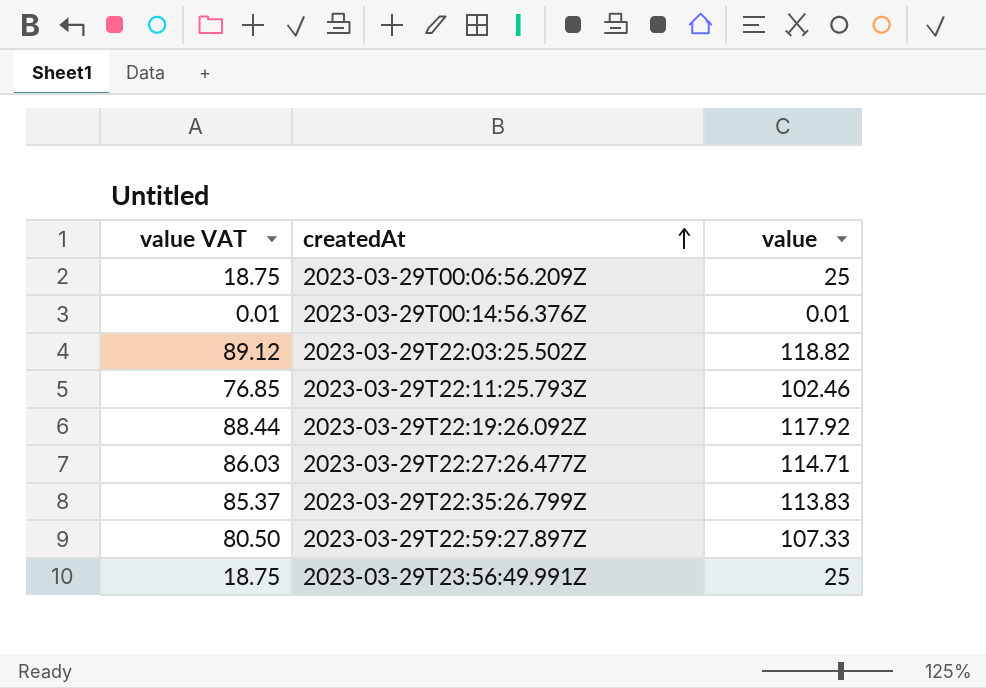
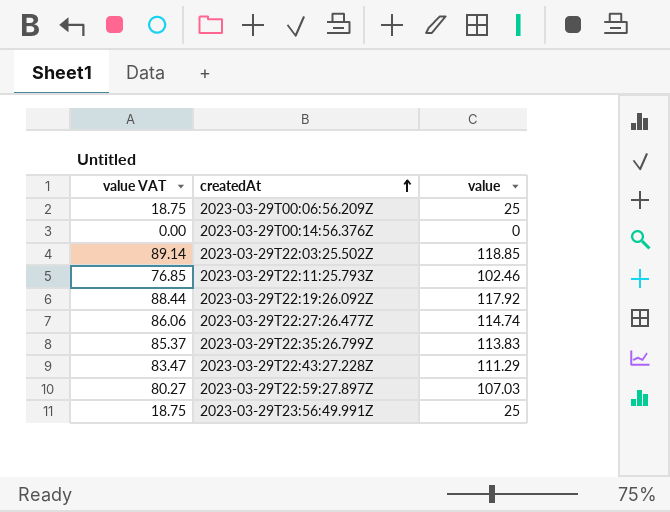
2023-03-29T00:14:56.376Z | value VAT: 0.01 -> 0.00
2023-03-29T00:14:56.376Z | value: 0.01 -> 0
2023-03-29T22:03:25.502Z | value VAT: 89.12 -> 89.14
2023-03-29T22:03:25.502Z | value: 118.82 -> 118.85
2023-03-29T22:27:26.477Z | value VAT: 86.03 -> 86.06
2023-03-29T22:27:26.477Z | value: 114.71 -> 114.74
row 2023-03-29T22:43:27.228Z: none -> 83.47 | 111.29
2023-03-29T22:59:27.897Z | value VAT: 80.50 -> 80.27
2023-03-29T22:59:27.897Z | value: 107.33 -> 107.03

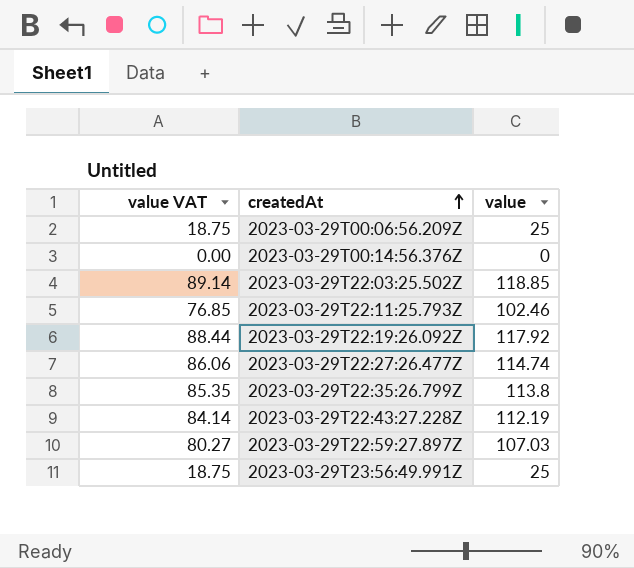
2023-03-29T22:35:26.799Z | value VAT: 85.37 -> 85.35
2023-03-29T22:35:26.799Z | value: 113.83 -> 113.8
2023-03-29T22:43:27.228Z | value VAT: 83.47 -> 84.14
2023-03-29T22:43:27.228Z | value: 111.29 -> 112.19

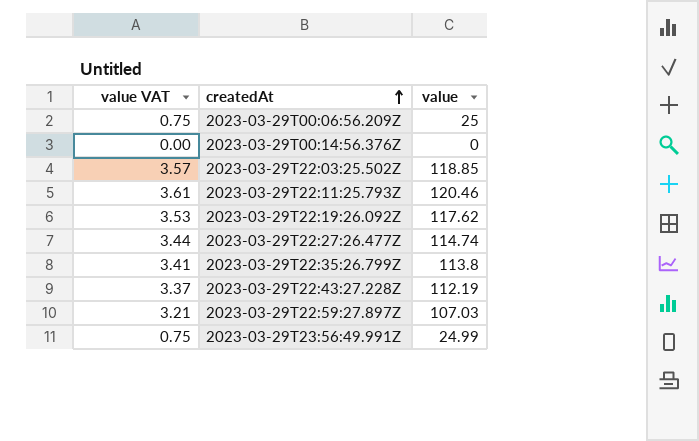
column value VAT | formula: [value] * 0.75 -> [value] * 0.03
2023-03-29T22:11:25.793Z | value: 102.46 -> 120.46
2023-03-29T22:19:26.092Z | value: 117.92 -> 117.62
2023-03-29T23:56:49.991Z | value: 25 -> 24.99

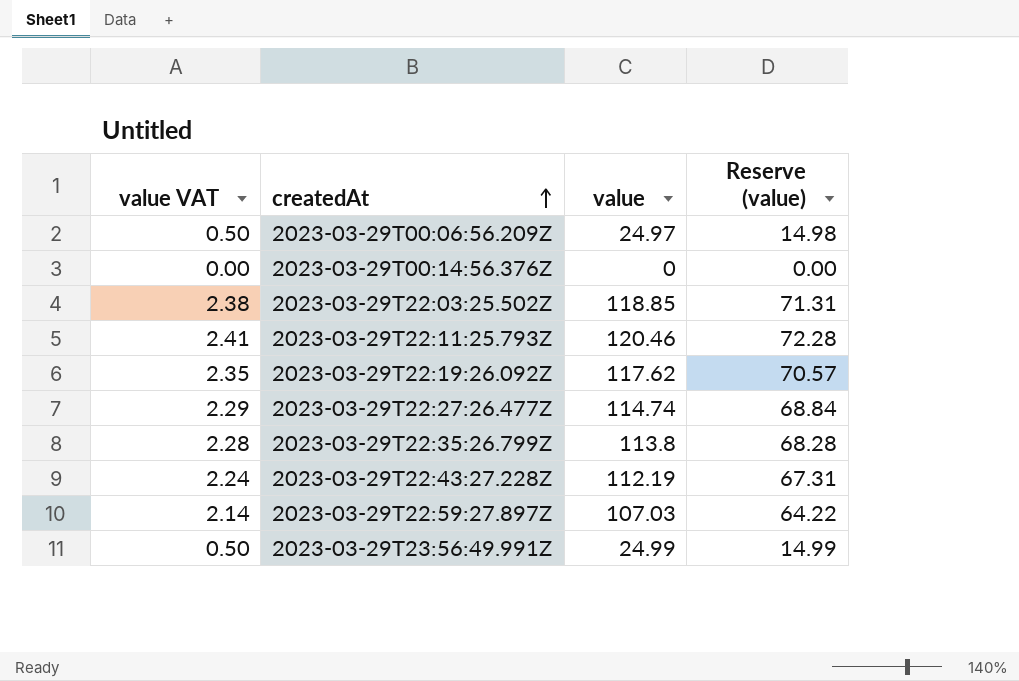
column value VAT | formula: [value] * 0.03 -> [value] * 0.02
column Reserve (value) | formula: none -> [value] * 0.6
2023-03-29T00:06:56.209Z | value: 25 -> 24.97

